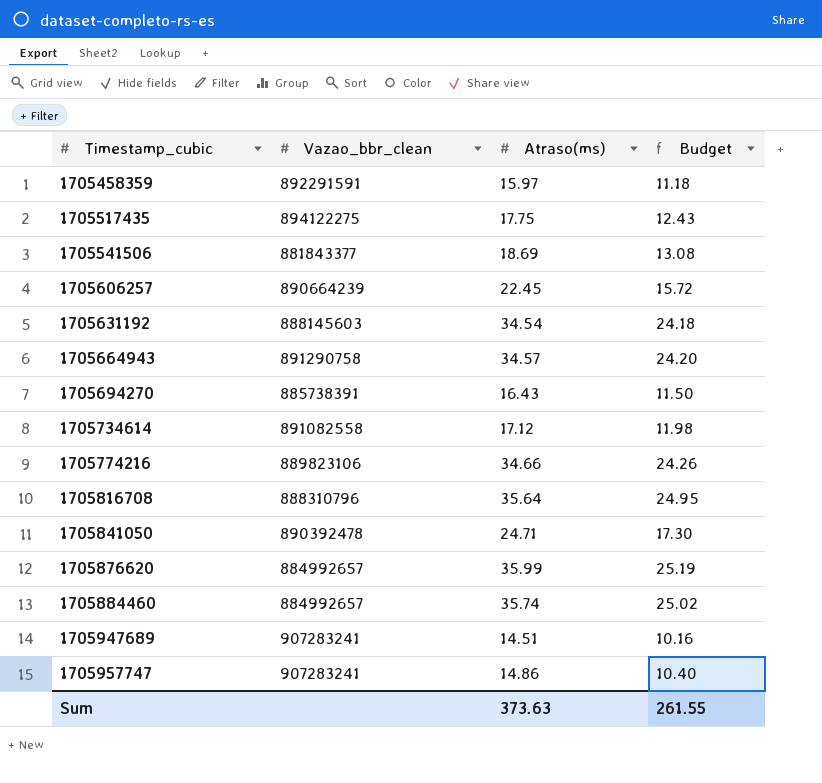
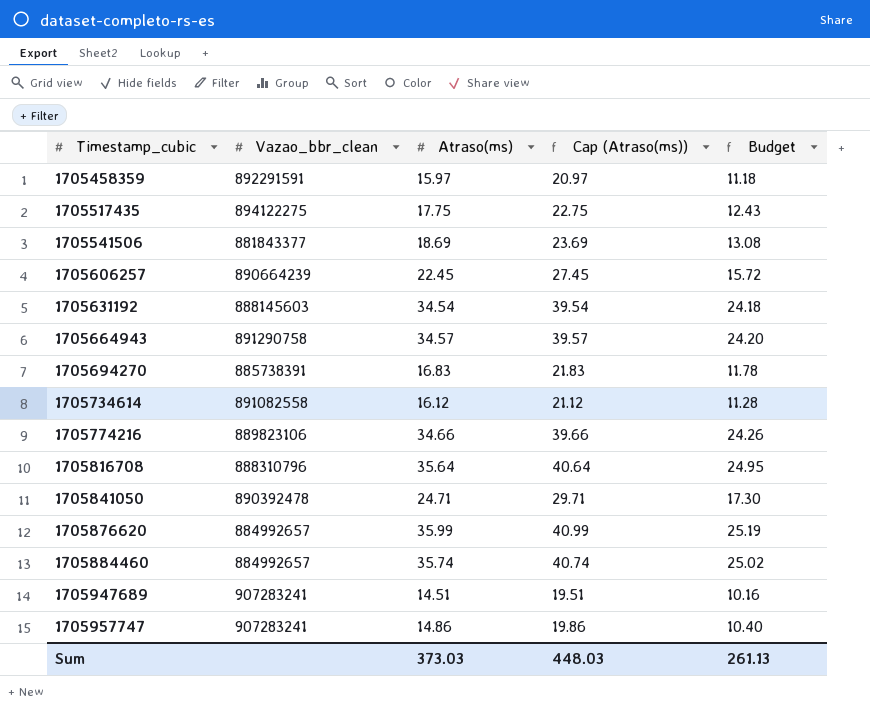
column Cap (Atraso(ms)) | formula: none -> [Atraso(ms)] + 5
1705694270 | Atraso(ms): 16.43 -> 16.83
1705694270 | Budget: 11.50 -> 11.78
1705734614 | Atraso(ms): 17.12 -> 16.12
1705734614 | Budget: 11.98 -> 11.28
Sum | Atraso(ms): 373.63 -> 373.03
Sum | Budget: 261.55 -> 261.13

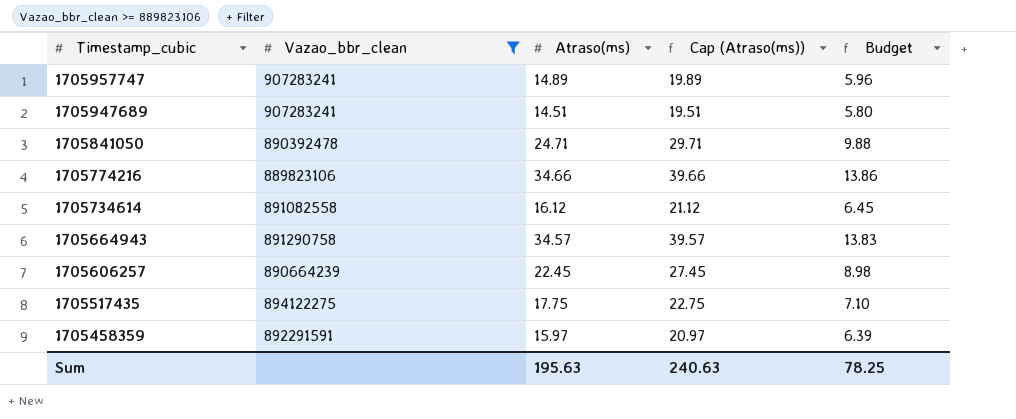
filter: none -> Vazao_bbr_clean >= 889823106
row order: Timestamp_cubic ascending -> Timestamp_cubic descending
column Budget | formula: [Atraso(ms)] * 0.7 -> [Atraso(ms)] * 0.4
1705957747 | Atraso(ms): 14.86 -> 14.89
1705957747 | Cap (Atraso(ms)): 19.86 -> 19.89
Sum | Atraso(ms): 373.03 -> 195.63
Sum | Cap (Atraso(ms)): 448.03 -> 240.63
Sum | Budget: 261.13 -> 78.25

